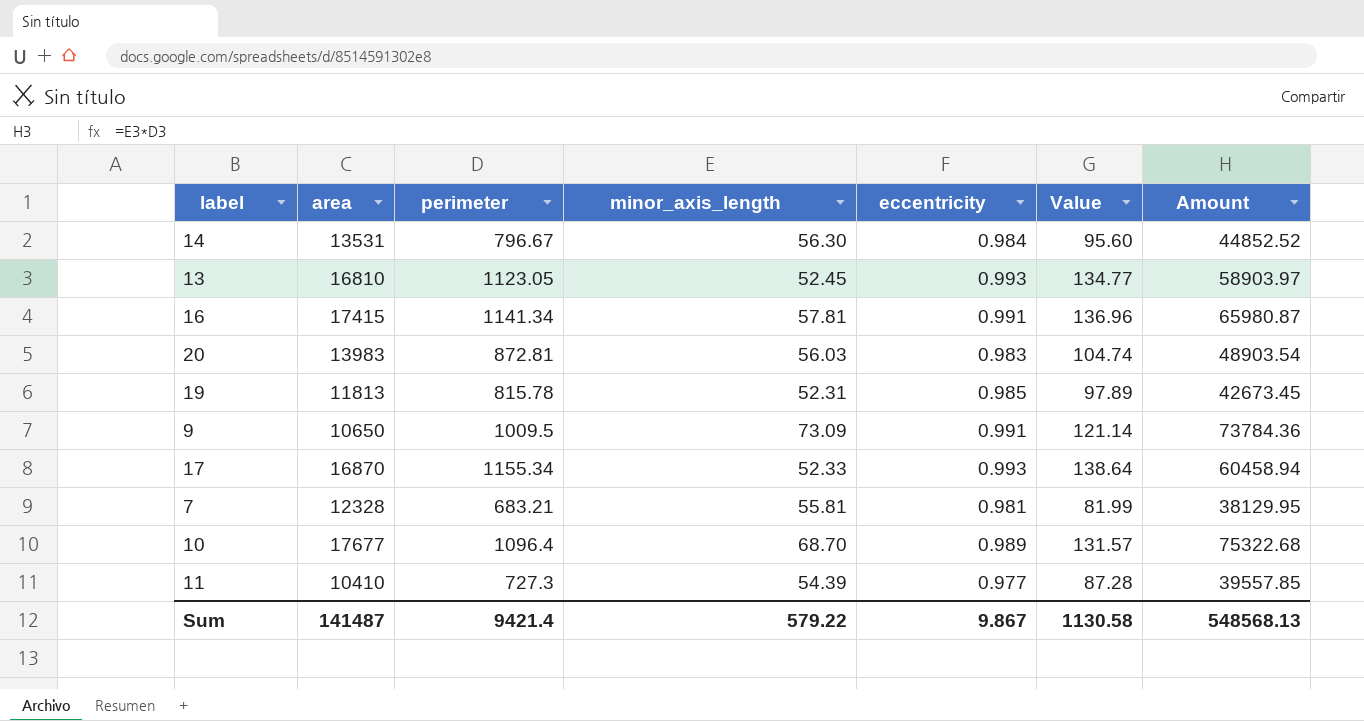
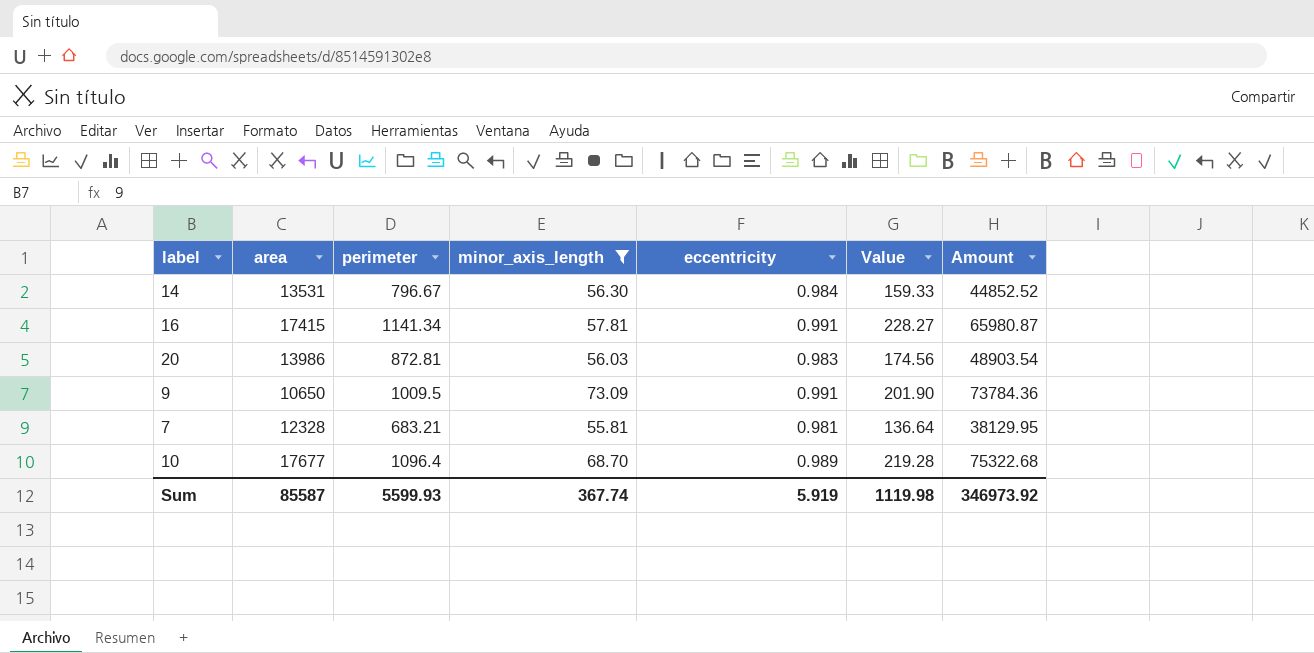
filter: none -> minor_axis_length >= 55.81
column Value | formula: [perimeter] * 0.12 -> [perimeter] * 0.2
20 | area: 13983 -> 13986
Sum | area: 141487 -> 85587
Sum | perimeter: 9421.4 -> 5599.93
Sum | minor_axis_length: 579.22 -> 367.74
Sum | eccentricity: 9.867 -> 5.919
Sum | Value: 1130.58 -> 1119.98
Sum | Amount: 548568.13 -> 346973.92

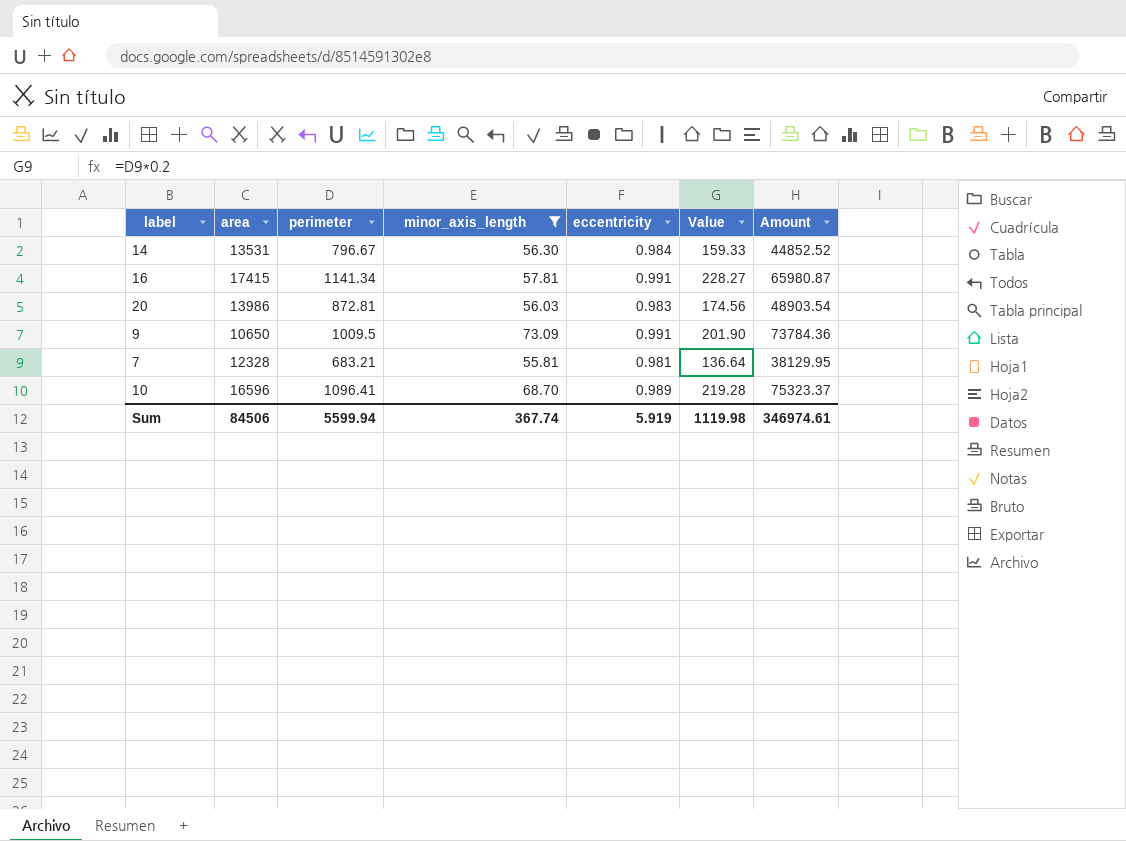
10 | area: 17677 -> 16596
10 | perimeter: 1096.4 -> 1096.41
10 | Amount: 75322.68 -> 75323.37
Sum | area: 85587 -> 84506
Sum | perimeter: 5599.93 -> 5599.94
Sum | Amount: 346973.92 -> 346974.61

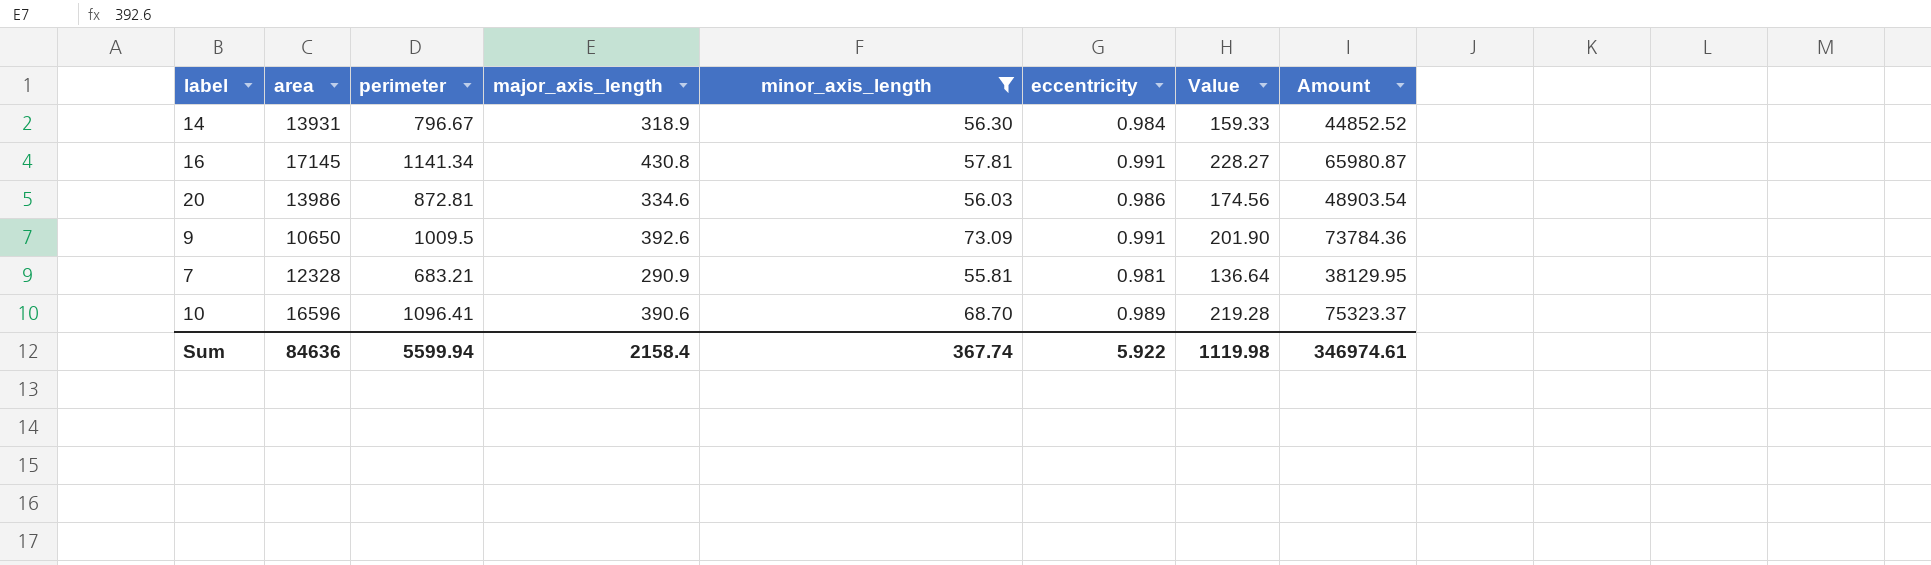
column major_axis_length | position: none -> 4
14 | area: 13531 -> 13931
16 | area: 17415 -> 17145
20 | eccentricity: 0.983 -> 0.986
Sum | area: 84506 -> 84636
Sum | eccentricity: 5.919 -> 5.922

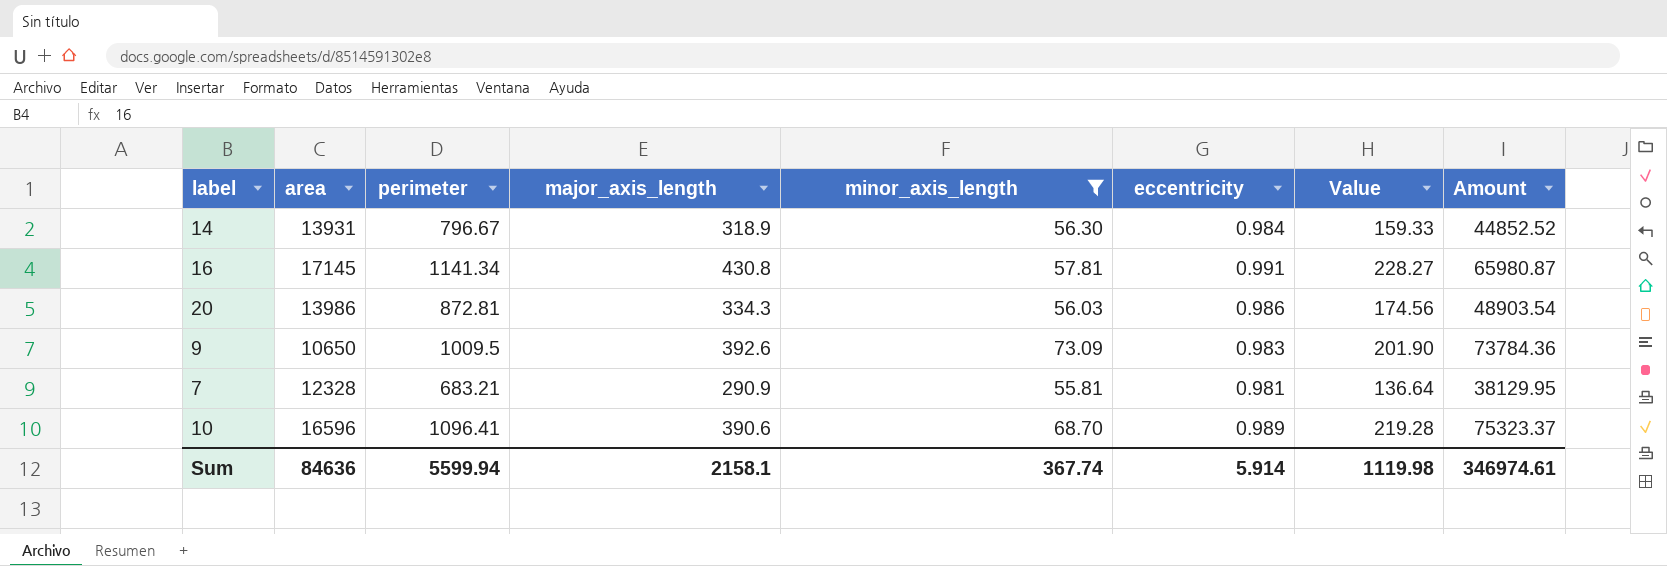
20 | major_axis_length: 334.6 -> 334.3
9 | eccentricity: 0.991 -> 0.983
Sum | major_axis_length: 2158.4 -> 2158.1
Sum | eccentricity: 5.922 -> 5.914

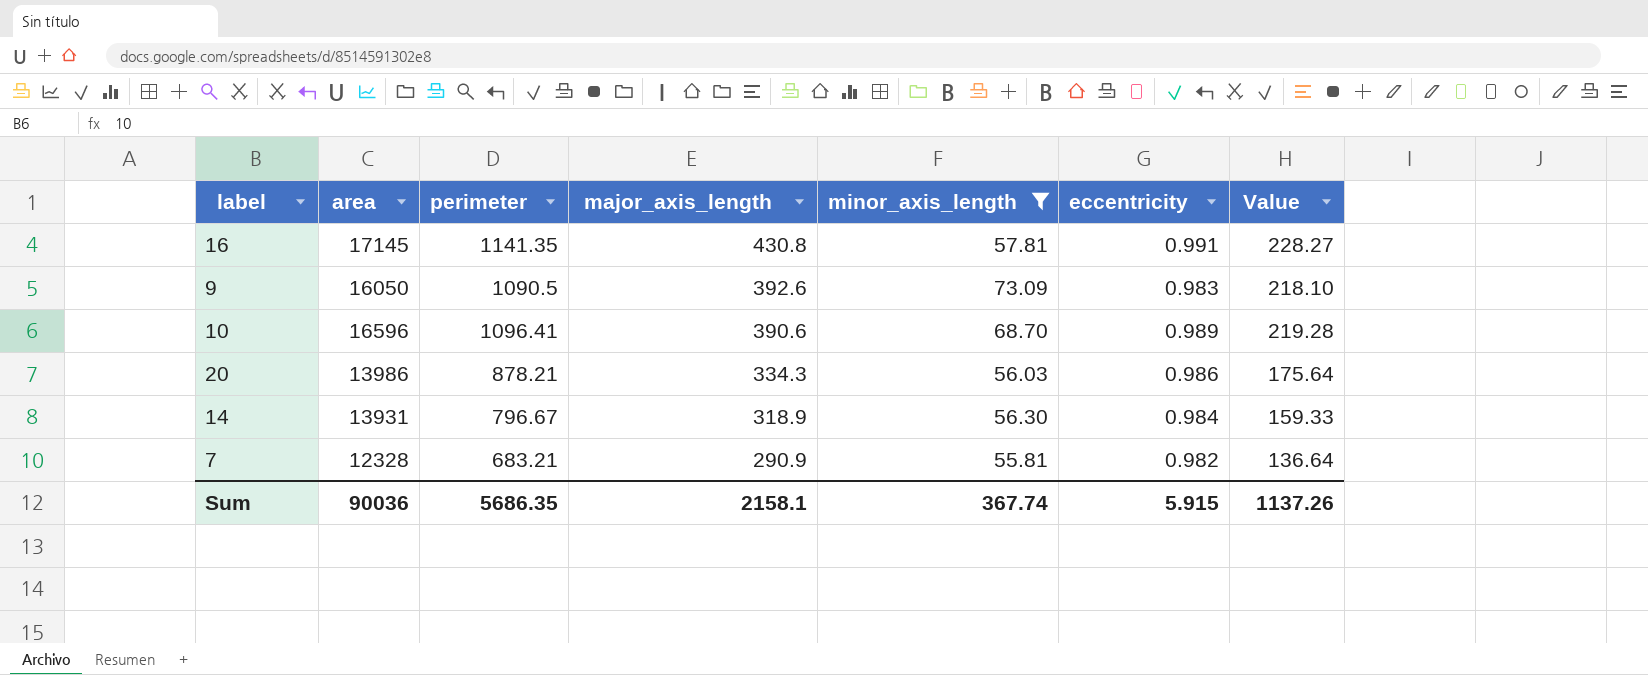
row order: none -> major_axis_length descending
column Amount | formula: [perimeter] * [minor_axis_length] -> none
16 | perimeter: 1141.34 -> 1141.35
9 | area: 10650 -> 16050
9 | perimeter: 1009.5 -> 1090.5
9 | Value: 201.90 -> 218.10
20 | perimeter: 872.81 -> 878.21
20 | Value: 174.56 -> 175.64
7 | eccentricity: 0.981 -> 0.982
Sum | area: 84636 -> 90036
Sum | perimeter: 5599.94 -> 5686.35
Sum | eccentricity: 5.914 -> 5.915
Sum | Value: 1119.98 -> 1137.26

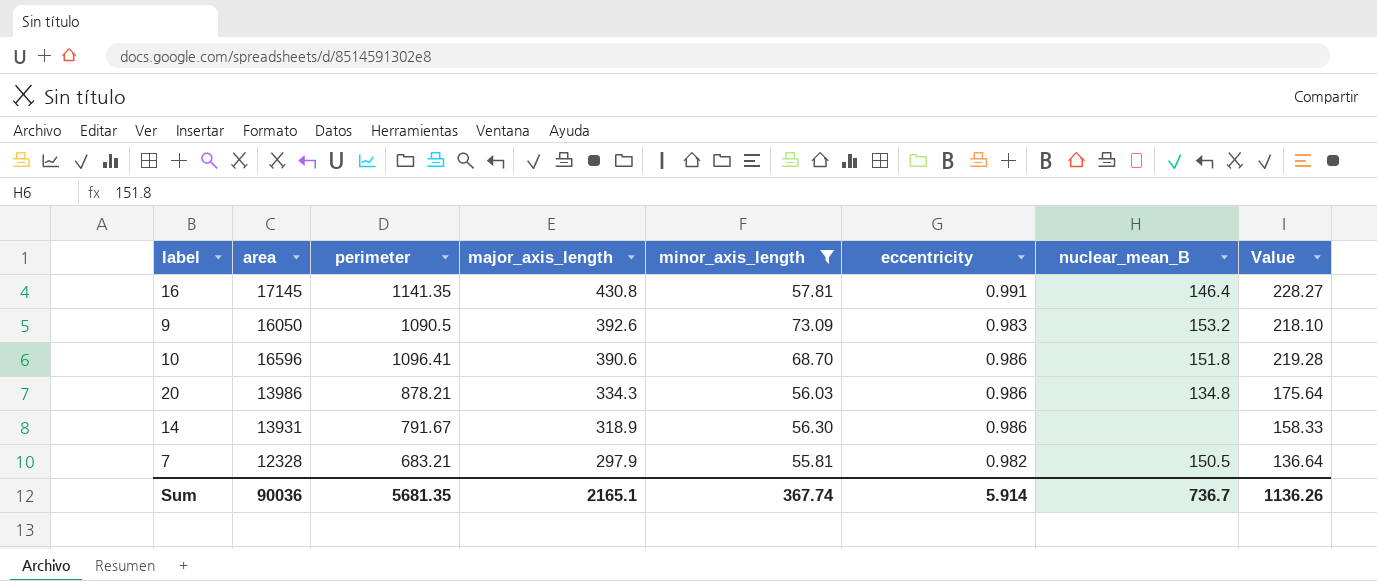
column nuclear_mean_B | position: none -> 7
10 | eccentricity: 0.989 -> 0.986
14 | perimeter: 796.67 -> 791.67
14 | eccentricity: 0.984 -> 0.986
14 | Value: 159.33 -> 158.33
7 | major_axis_length: 290.9 -> 297.9
Sum | perimeter: 5686.35 -> 5681.35
Sum | major_axis_length: 2158.1 -> 2165.1
Sum | eccentricity: 5.915 -> 5.914
Sum | Value: 1137.26 -> 1136.26

